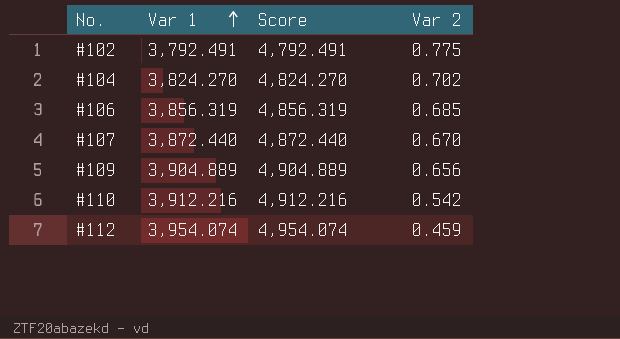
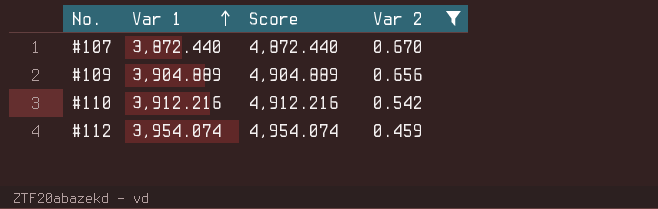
filter: none -> Var 2 <= 0.670

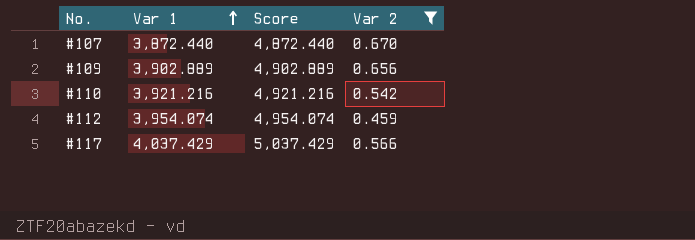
#109 | Var 1: 3,904.889 -> 3,902.889
#109 | Score: 4,904.889 -> 4,902.889
#110 | Var 1: 3,912.216 -> 3,921.216
#110 | Score: 4,912.216 -> 4,921.216
row #117: none -> 4,037.429 | 5,037.429 | 0.566

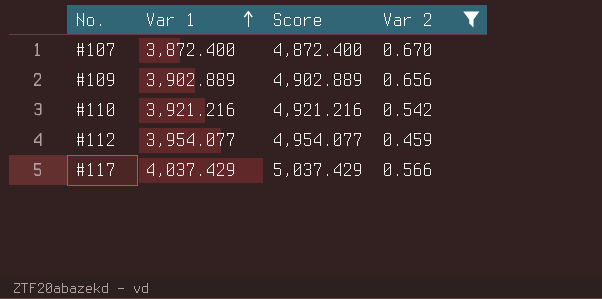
#107 | Var 1: 3,872.440 -> 3,872.400
#107 | Score: 4,872.440 -> 4,872.400
#112 | Var 1: 3,954.074 -> 3,954.077
#112 | Score: 4,954.074 -> 4,954.077

